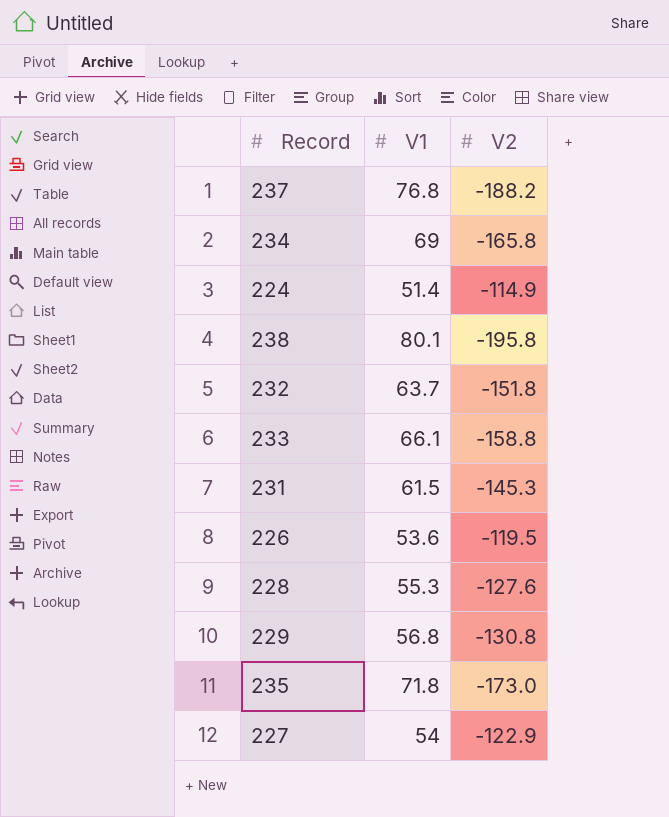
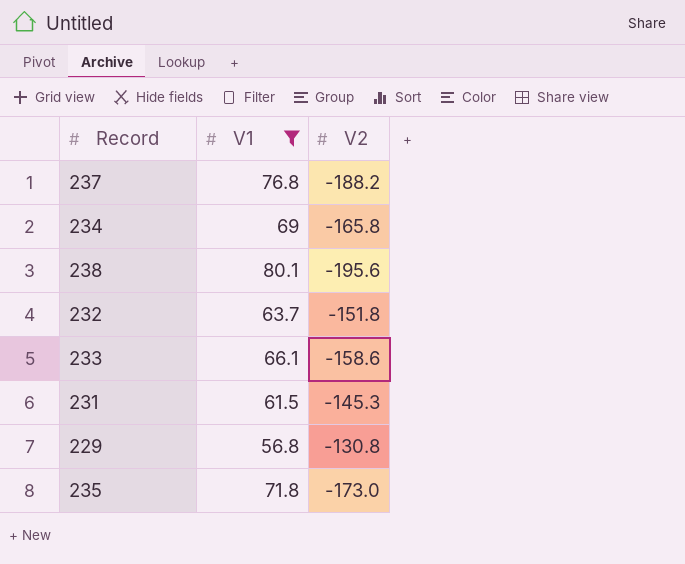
filter: none -> V1 >= 56.8
238 | V2: -195.8 -> -195.6
233 | V2: -158.8 -> -158.6

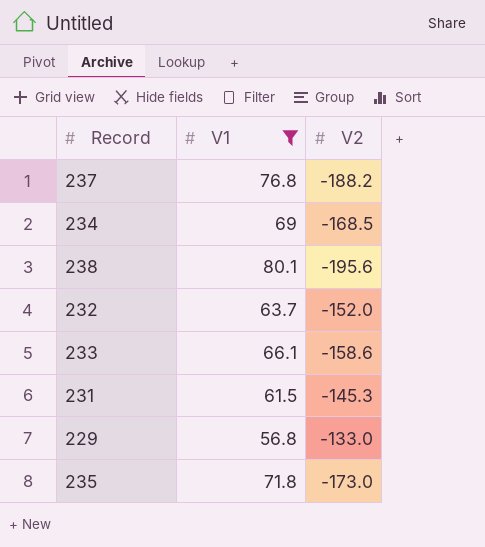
234 | V2: -165.8 -> -168.5
232 | V2: -151.8 -> -152.0
229 | V2: -130.8 -> -133.0

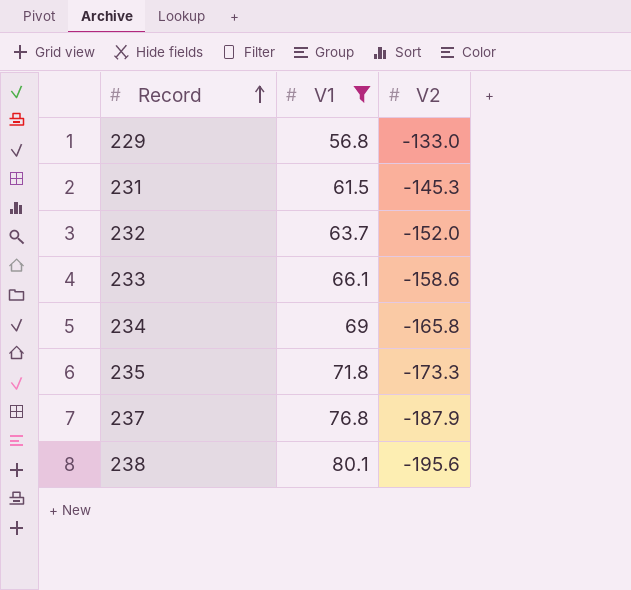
row order: none -> Record ascending
234 | V2: -168.5 -> -165.8
235 | V2: -173.0 -> -173.3
237 | V2: -188.2 -> -187.9

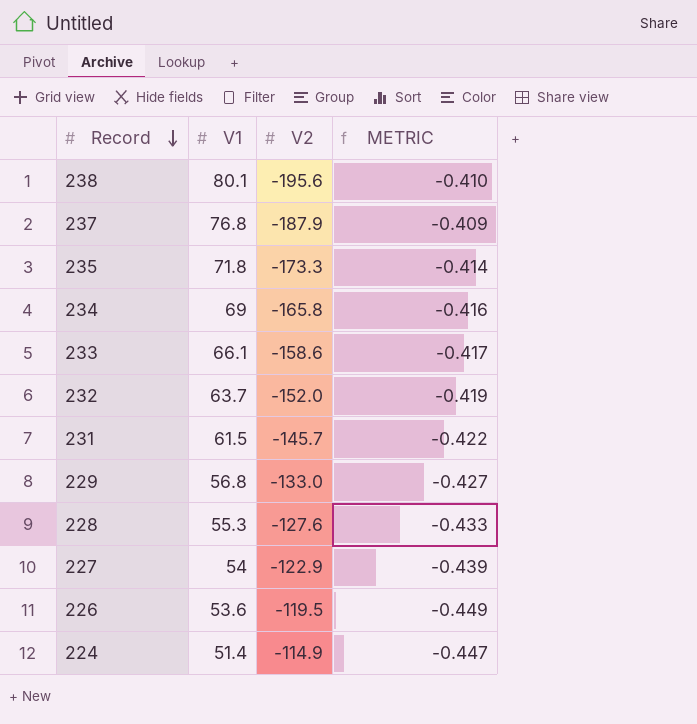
filter: V1 >= 56.8 -> none
row order: Record ascending -> Record descending
column METRIC | formula: none -> [V1] / [V2]
231 | V2: -145.3 -> -145.7

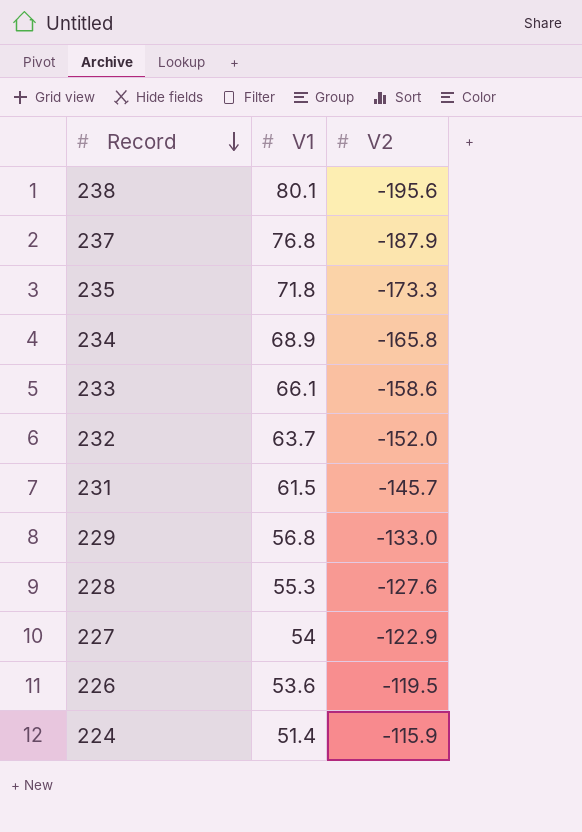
column METRIC | formula: [V1] / [V2] -> none
234 | V1: 69 -> 68.9
224 | V2: -114.9 -> -115.9

